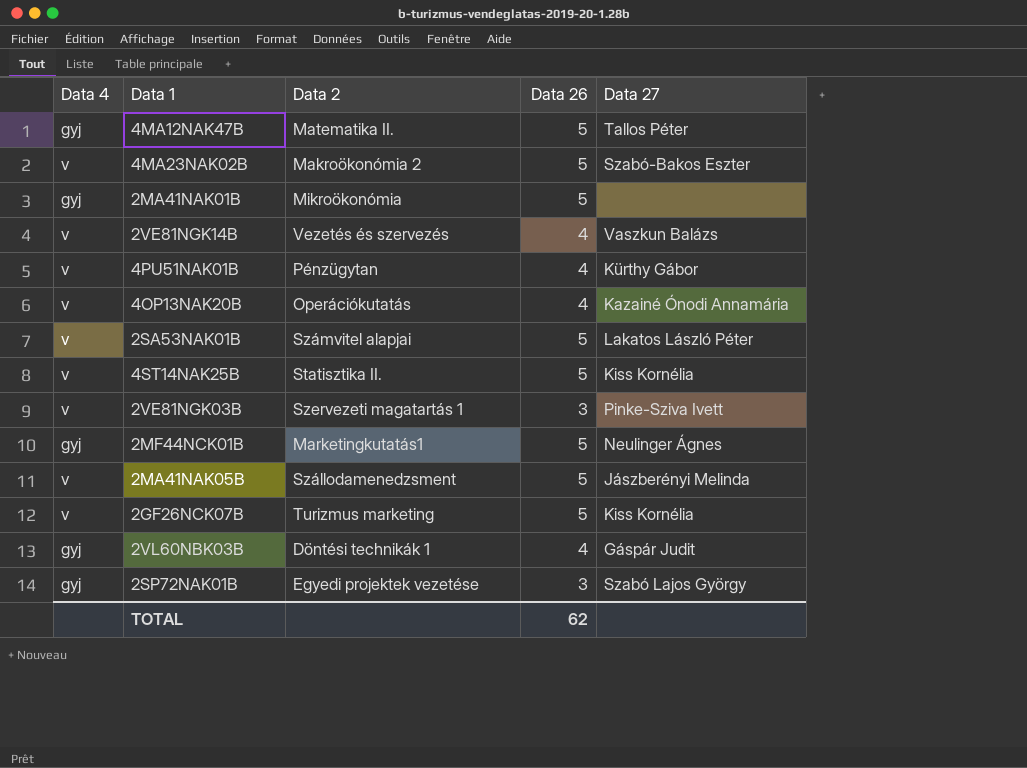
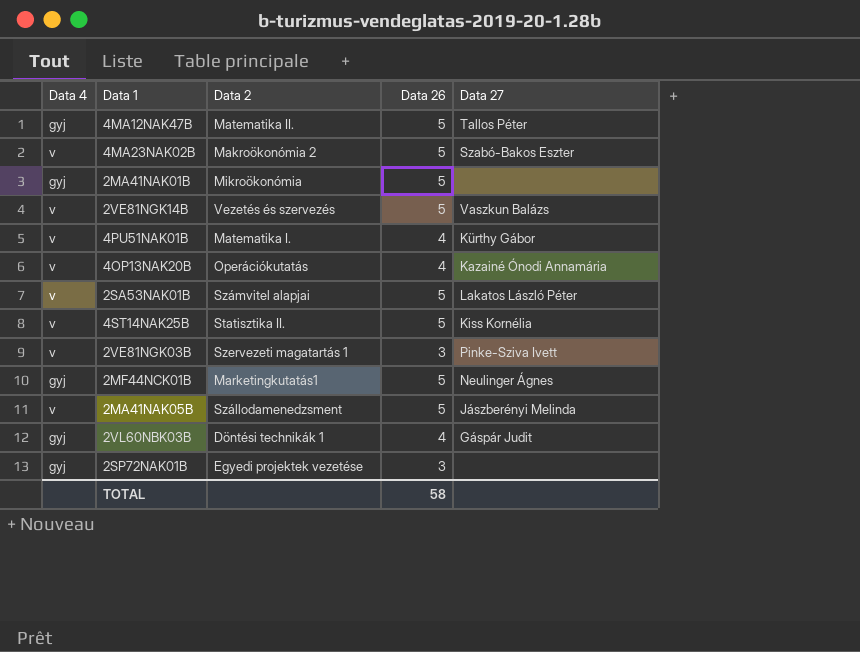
row 2GF26NCK07B: v | Turizmus marketing | 5 | Kiss Kornélia -> none
2VE81NGK14B | Data 26: 4 -> 5
4PU51NAK01B | Data 2: Pénzügytan -> Matematika I.
2SP72NAK01B | Data 27: Szabó Lajos György -> none
TOTAL | Data 26: 62 -> 58

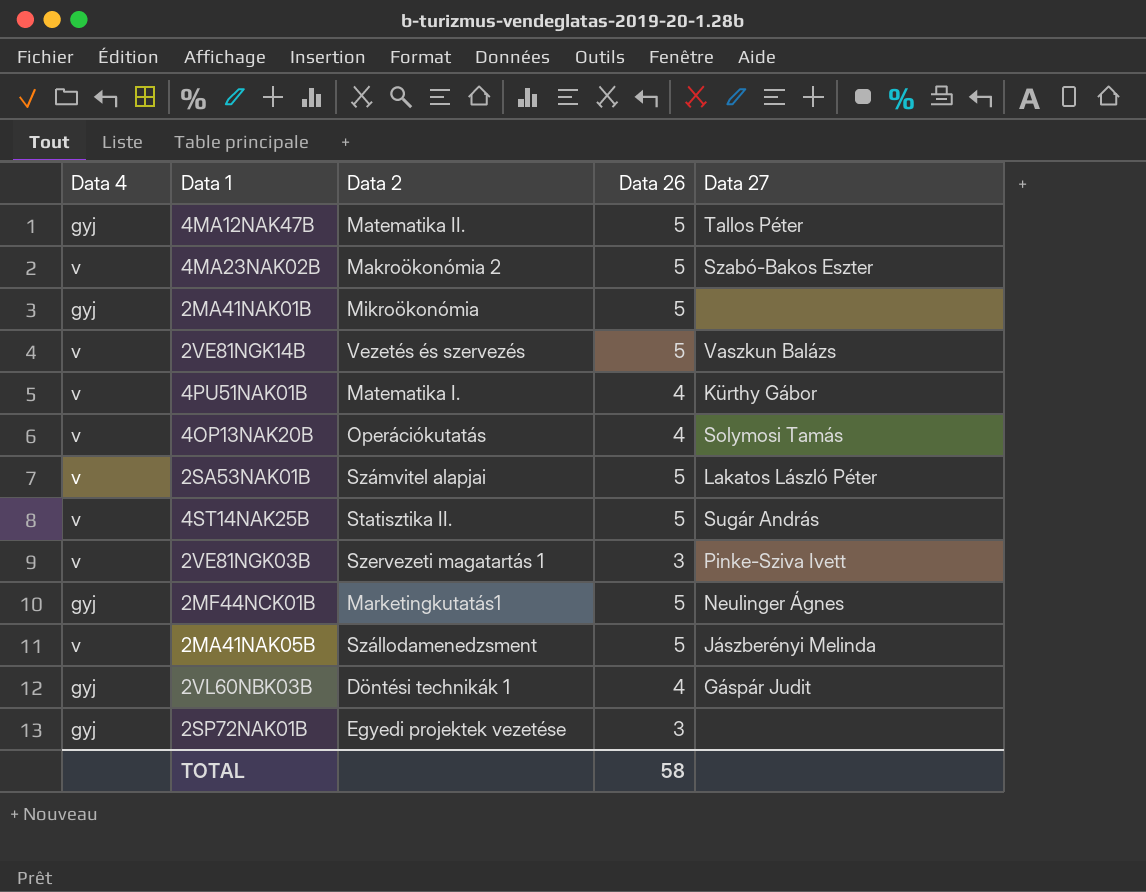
4OP13NAK20B | Data 27: Kazainé Ónodi Annamária -> Solymosi Tamás
4ST14NAK25B | Data 27: Kiss Kornélia -> Sugár András

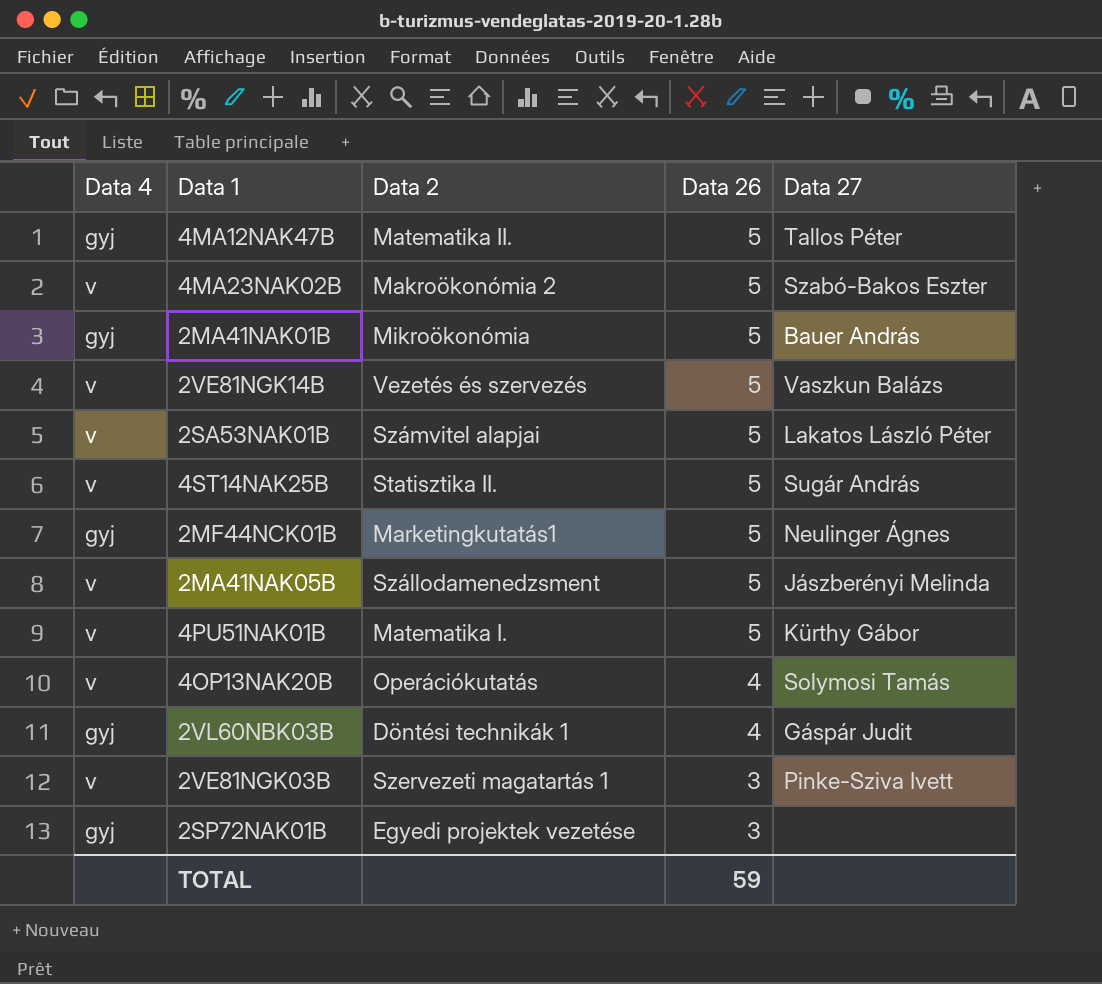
row order: none -> Data 26 descending
2MA41NAK01B | Data 27: none -> Bauer András
4PU51NAK01B | Data 26: 4 -> 5
TOTAL | Data 26: 58 -> 59

